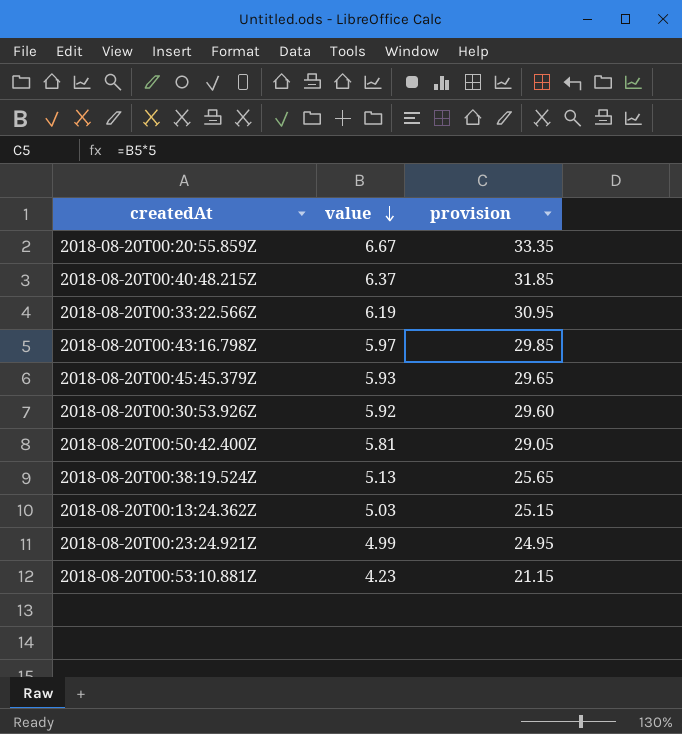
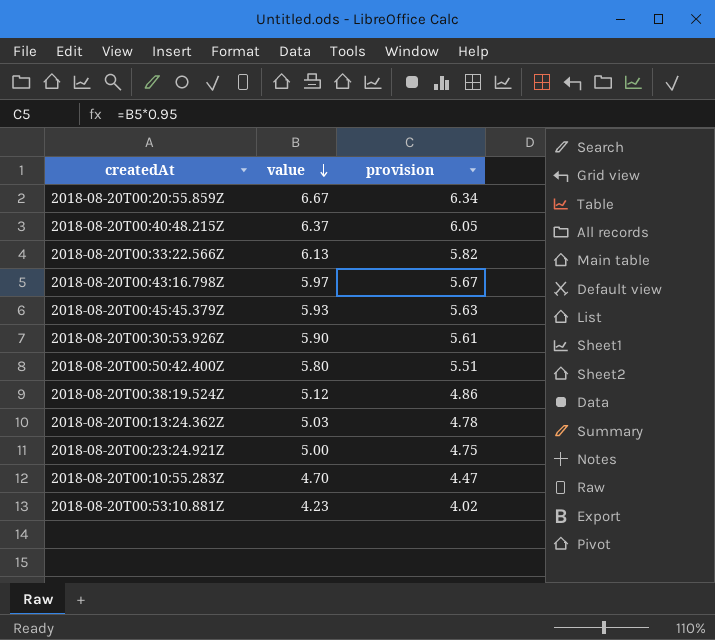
column provision | formula: [value] * 5 -> [value] * 0.95
2018-08-20T00:33:22.566Z | value: 6.19 -> 6.13
2018-08-20T00:30:53.926Z | value: 5.92 -> 5.90
2018-08-20T00:50:42.400Z | value: 5.81 -> 5.80
2018-08-20T00:38:19.524Z | value: 5.13 -> 5.12
2018-08-20T00:23:24.921Z | value: 4.99 -> 5.00
row 2018-08-20T00:10:55.283Z: none -> 4.70 | 4.47

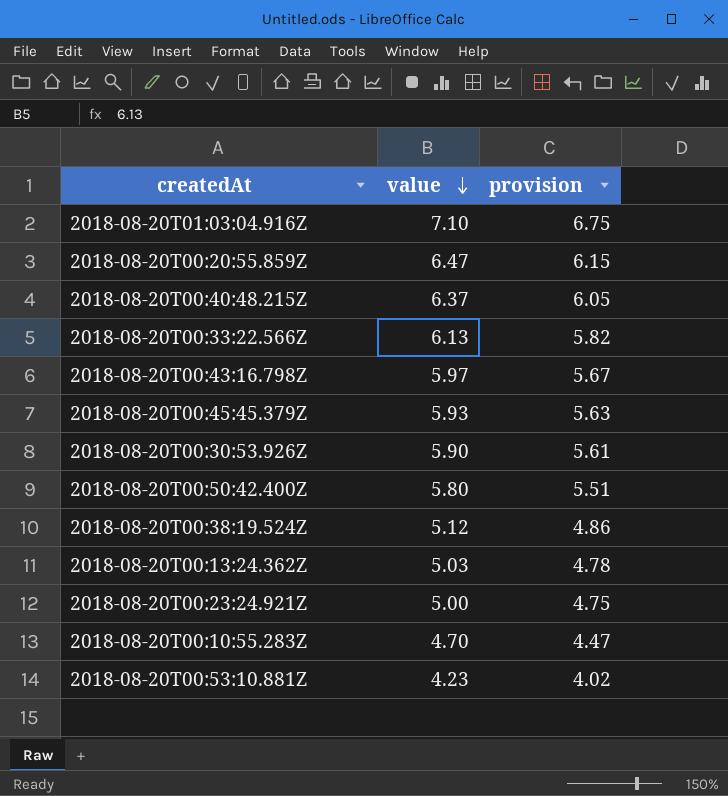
row 2018-08-20T01:03:04.916Z: none -> 7.10 | 6.75
2018-08-20T00:20:55.859Z | value: 6.67 -> 6.47
2018-08-20T00:20:55.859Z | provision: 6.34 -> 6.15

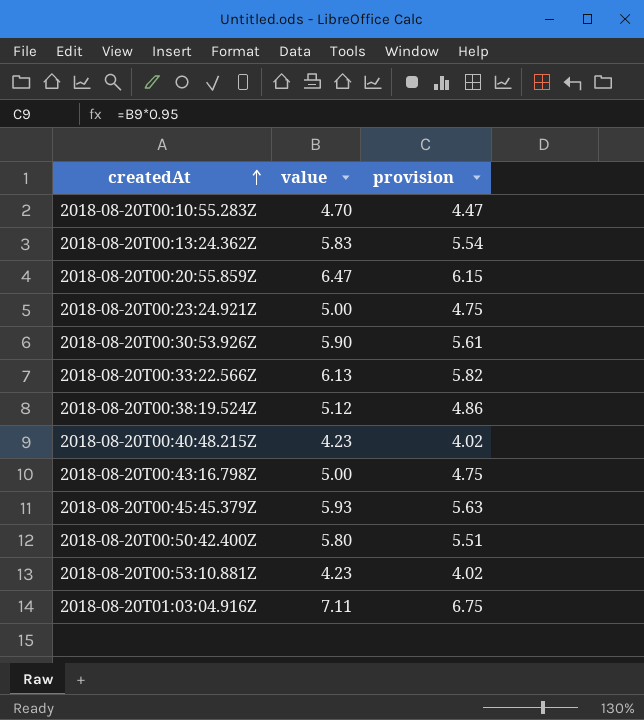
row order: value descending -> createdAt ascending
2018-08-20T00:13:24.362Z | value: 5.03 -> 5.83
2018-08-20T00:13:24.362Z | provision: 4.78 -> 5.54
2018-08-20T00:40:48.215Z | value: 6.37 -> 4.23
2018-08-20T00:40:48.215Z | provision: 6.05 -> 4.02
2018-08-20T00:43:16.798Z | value: 5.97 -> 5.00
2018-08-20T00:43:16.798Z | provision: 5.67 -> 4.75
2018-08-20T01:03:04.916Z | value: 7.10 -> 7.11

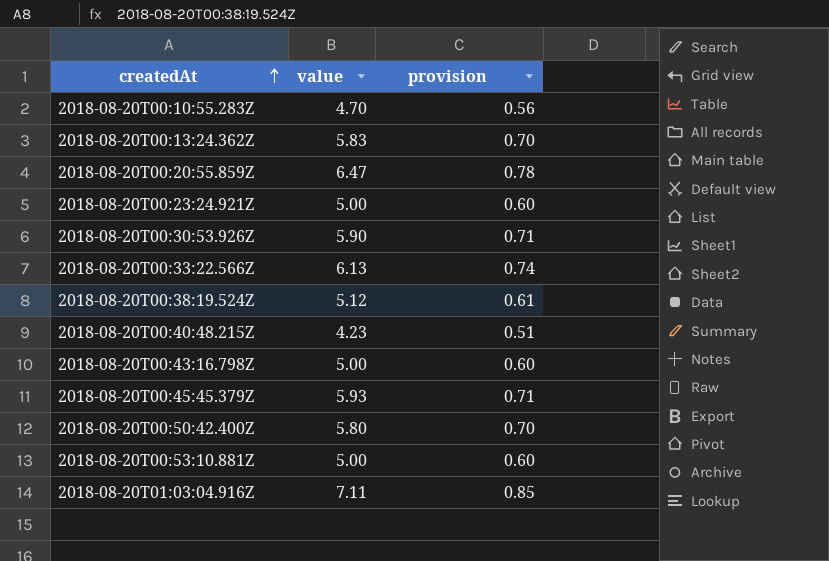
column provision | formula: [value] * 0.95 -> [value] * 0.12
2018-08-20T00:53:10.881Z | value: 4.23 -> 5.00

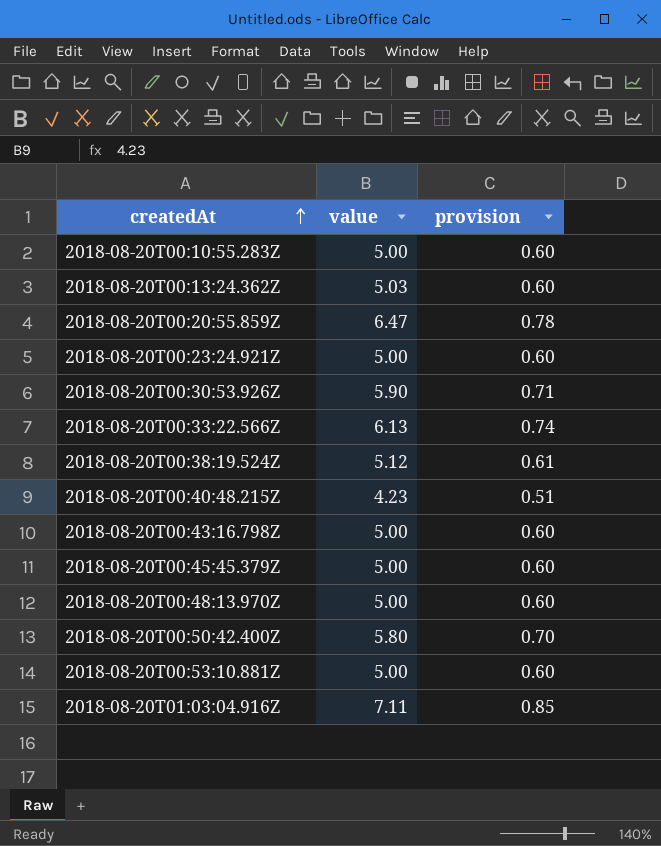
2018-08-20T00:10:55.283Z | value: 4.70 -> 5.00
2018-08-20T00:10:55.283Z | provision: 0.56 -> 0.60
2018-08-20T00:13:24.362Z | value: 5.83 -> 5.03
2018-08-20T00:13:24.362Z | provision: 0.70 -> 0.60
2018-08-20T00:45:45.379Z | value: 5.93 -> 5.00
2018-08-20T00:45:45.379Z | provision: 0.71 -> 0.60
row 2018-08-20T00:48:13.970Z: none -> 5.00 | 0.60

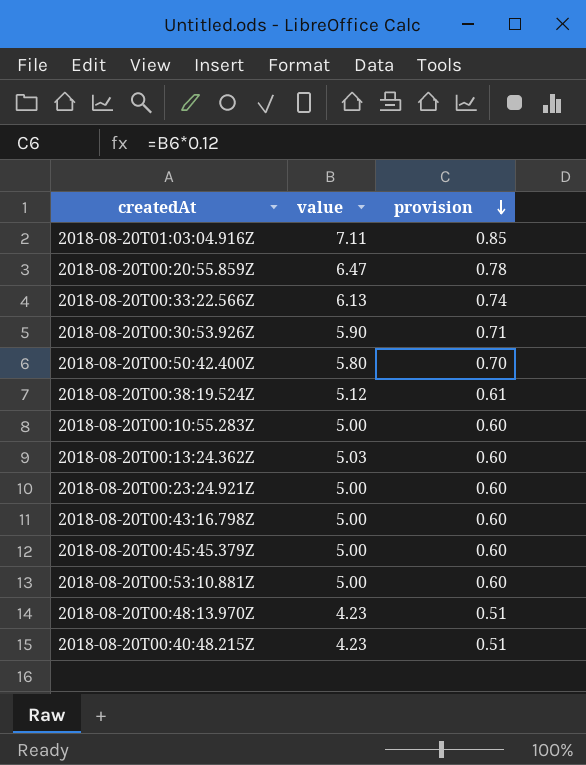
row order: createdAt ascending -> provision descending
2018-08-20T00:48:13.970Z | value: 5.00 -> 4.23
2018-08-20T00:48:13.970Z | provision: 0.60 -> 0.51

